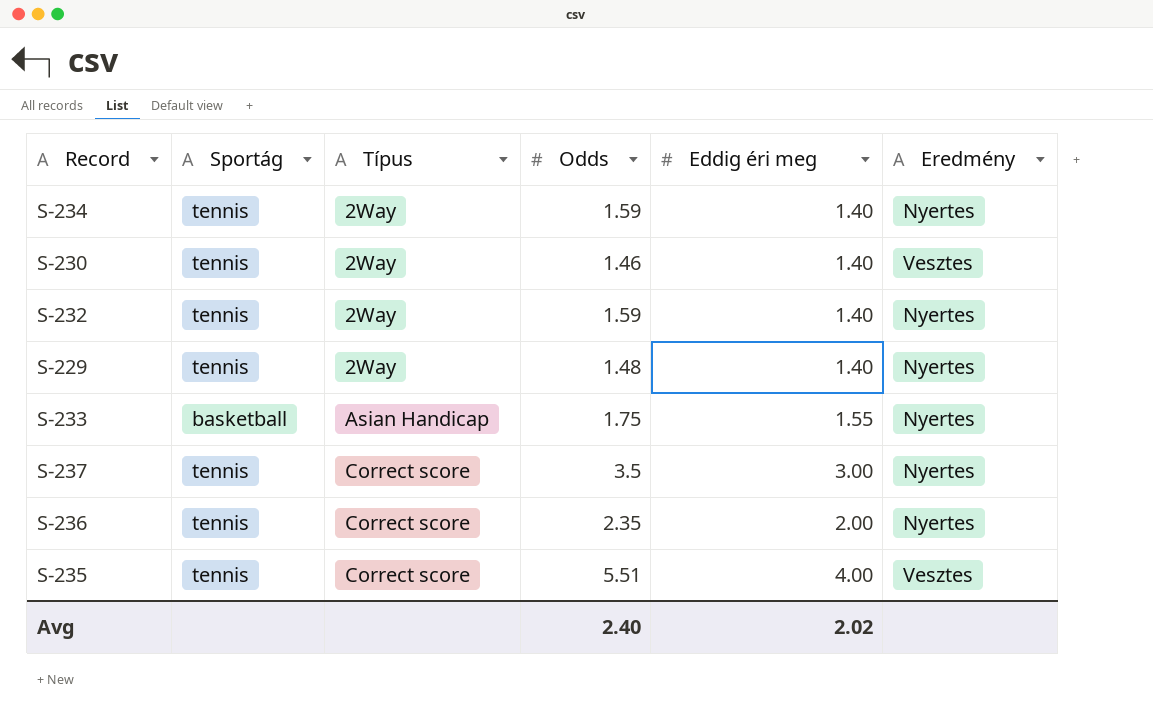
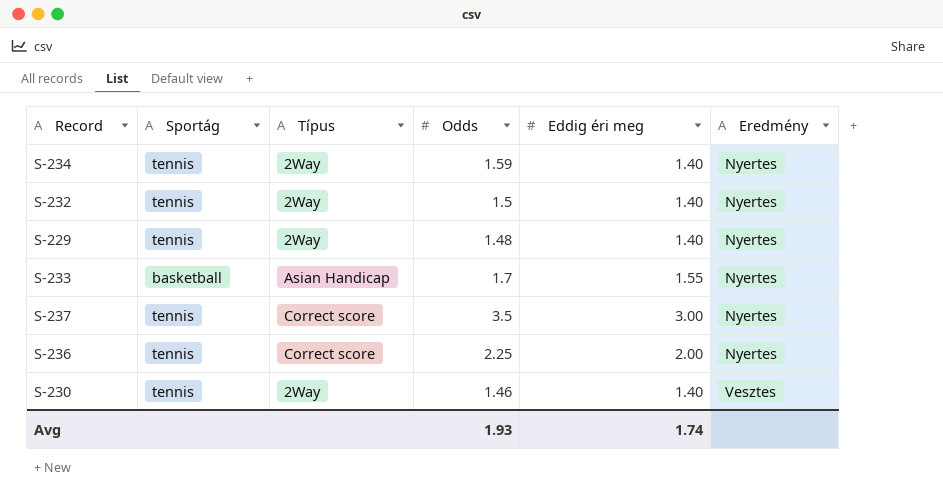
row order: Típus ascending -> Eredmény ascending
row S-235: tennis | Correct score | 5.51 | 4.00 | Vesztes -> none
S-232 | Odds: 1.59 -> 1.5
S-233 | Odds: 1.75 -> 1.7
S-236 | Odds: 2.35 -> 2.25
Avg | Odds: 2.40 -> 1.93
Avg | Eddig éri meg: 2.02 -> 1.74

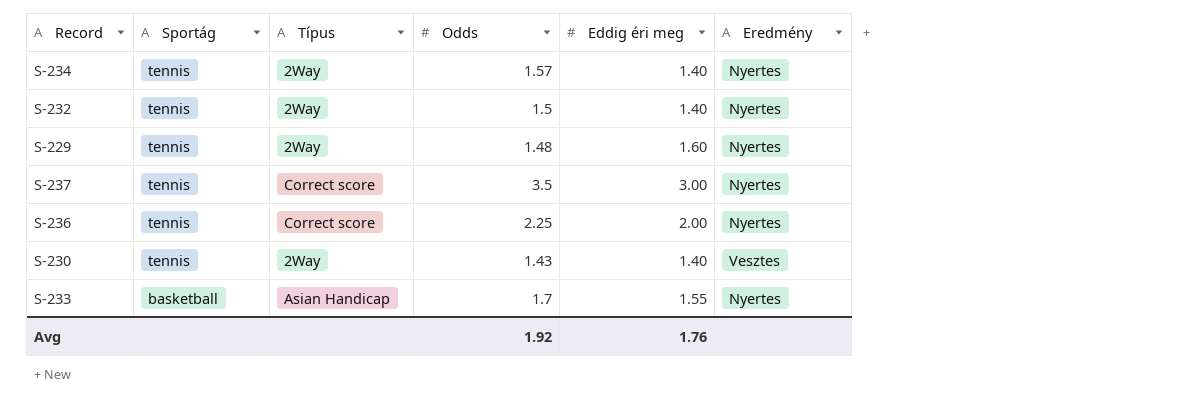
row order: Eredmény ascending -> Sportág descending
S-234 | Odds: 1.59 -> 1.57
S-229 | Eddig éri meg: 1.40 -> 1.60
S-230 | Odds: 1.46 -> 1.43
Avg | Odds: 1.93 -> 1.92
Avg | Eddig éri meg: 1.74 -> 1.76

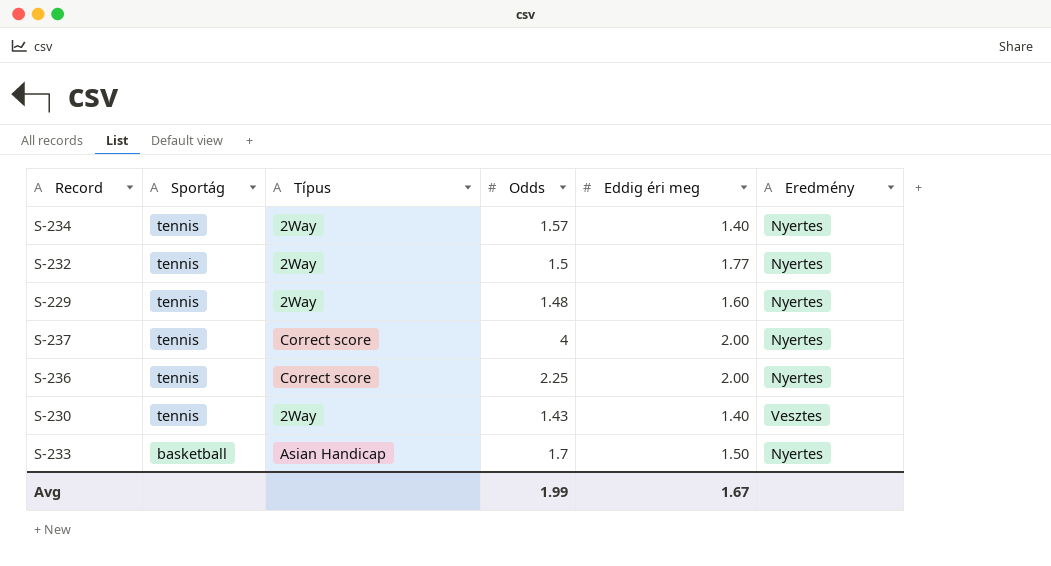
S-232 | Eddig éri meg: 1.40 -> 1.77
S-237 | Odds: 3.5 -> 4
S-237 | Eddig éri meg: 3.00 -> 2.00
S-233 | Eddig éri meg: 1.55 -> 1.50
Avg | Odds: 1.92 -> 1.99
Avg | Eddig éri meg: 1.76 -> 1.67

